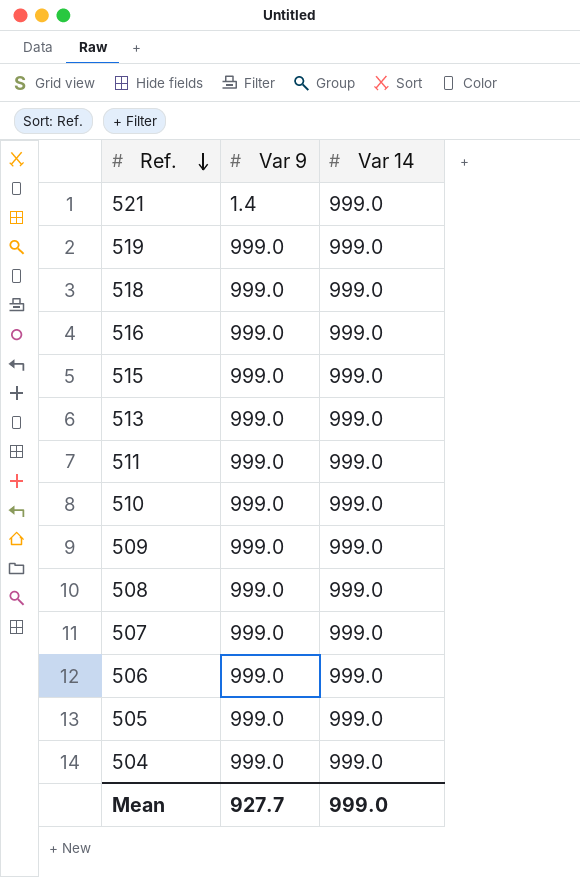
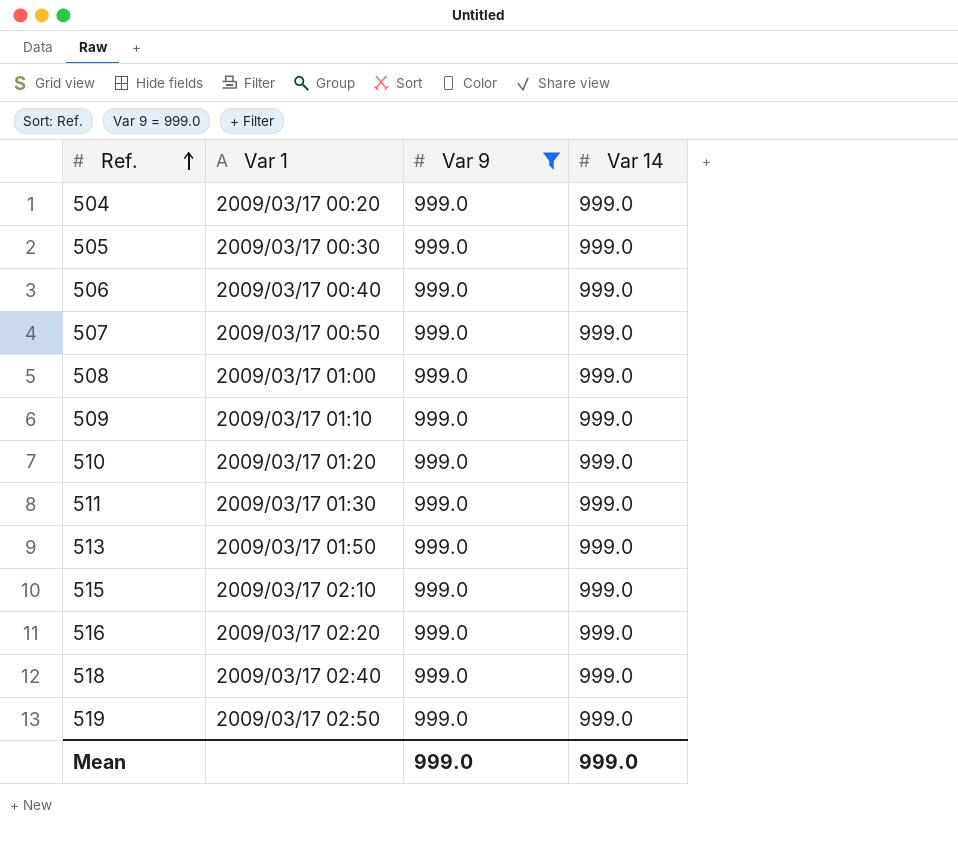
filter: none -> Var 9 = 999.0
row order: Ref. descending -> Ref. ascending
column Var 1 | position: none -> 2
Mean | Var 9: 927.7 -> 999.0

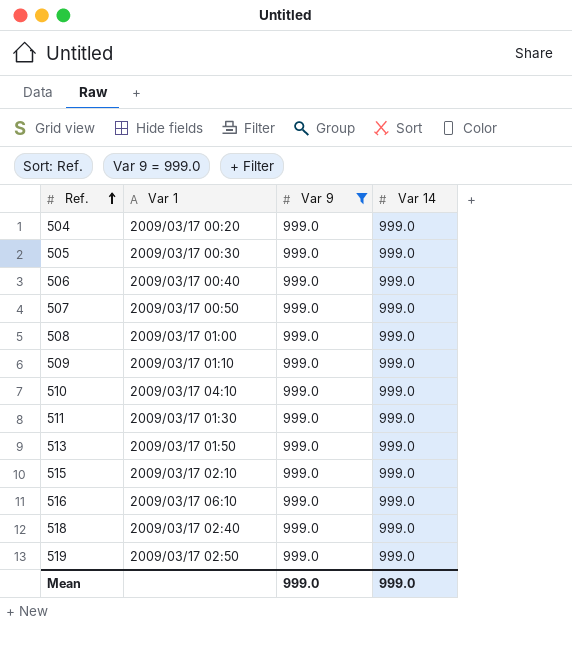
510 | Var 1: 2009/03/17 01:20 -> 2009/03/17 04:10
516 | Var 1: 2009/03/17 02:20 -> 2009/03/17 06:10

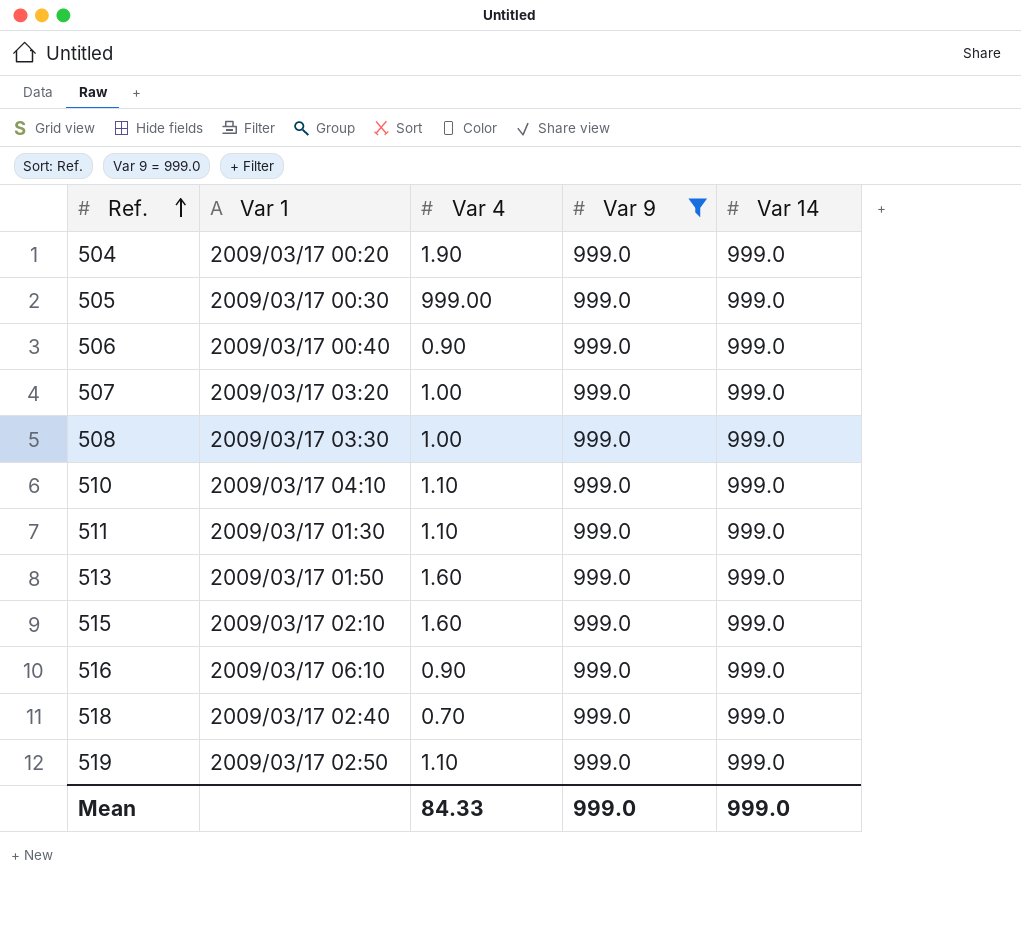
column Var 4 | position: none -> 3
row 509: 2009/03/17 01:10 | 999.0 | 999.0 -> none
507 | Var 1: 2009/03/17 00:50 -> 2009/03/17 03:20
508 | Var 1: 2009/03/17 01:00 -> 2009/03/17 03:30

